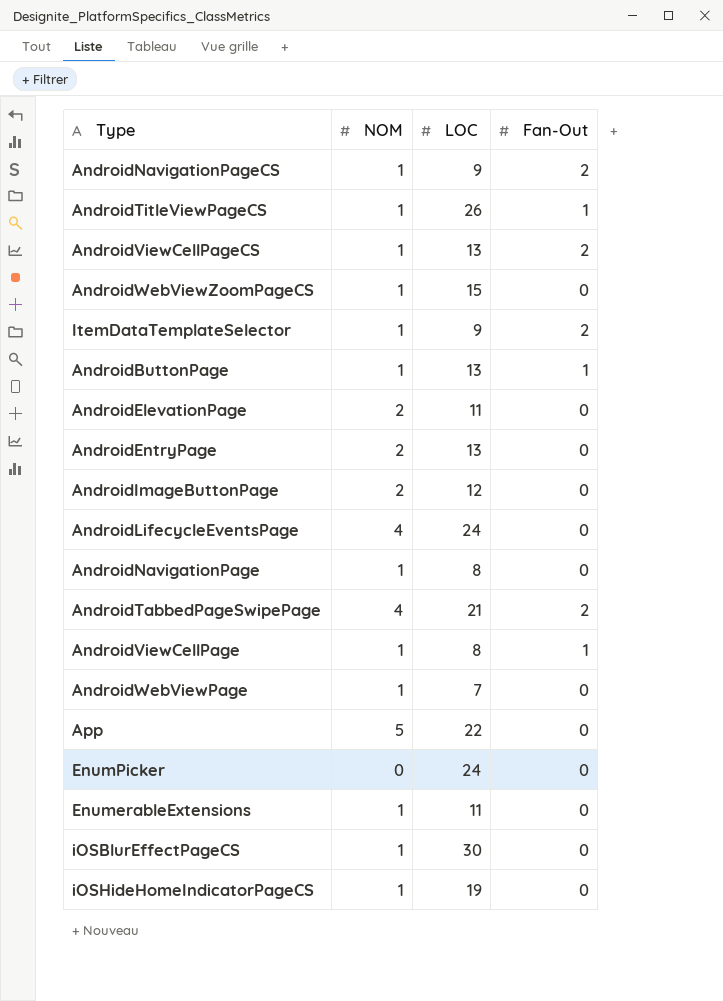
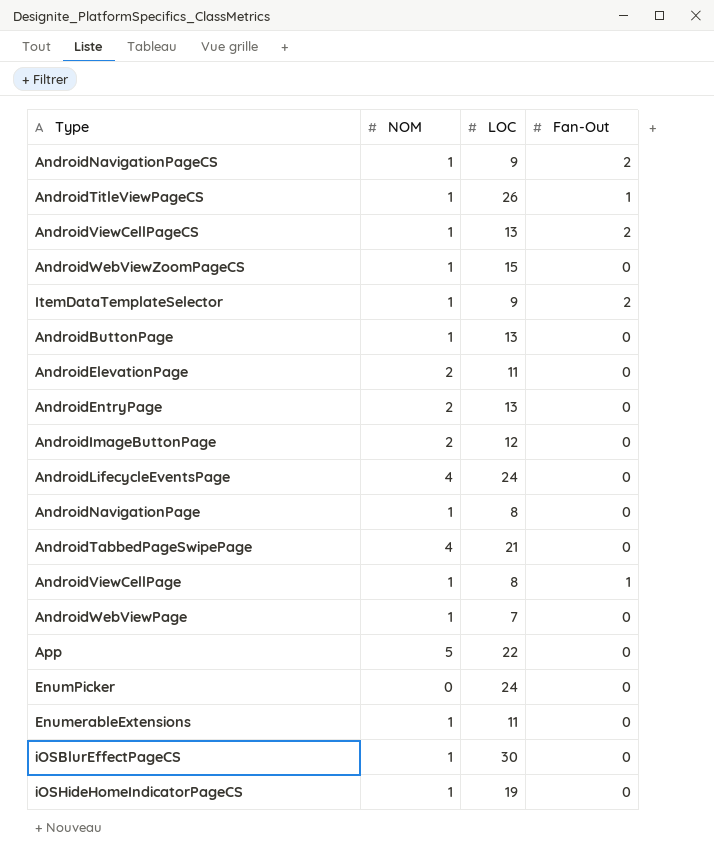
AndroidButtonPage | Fan-Out: 1 -> 0
AndroidTabbedPageSwipePage | Fan-Out: 2 -> 0

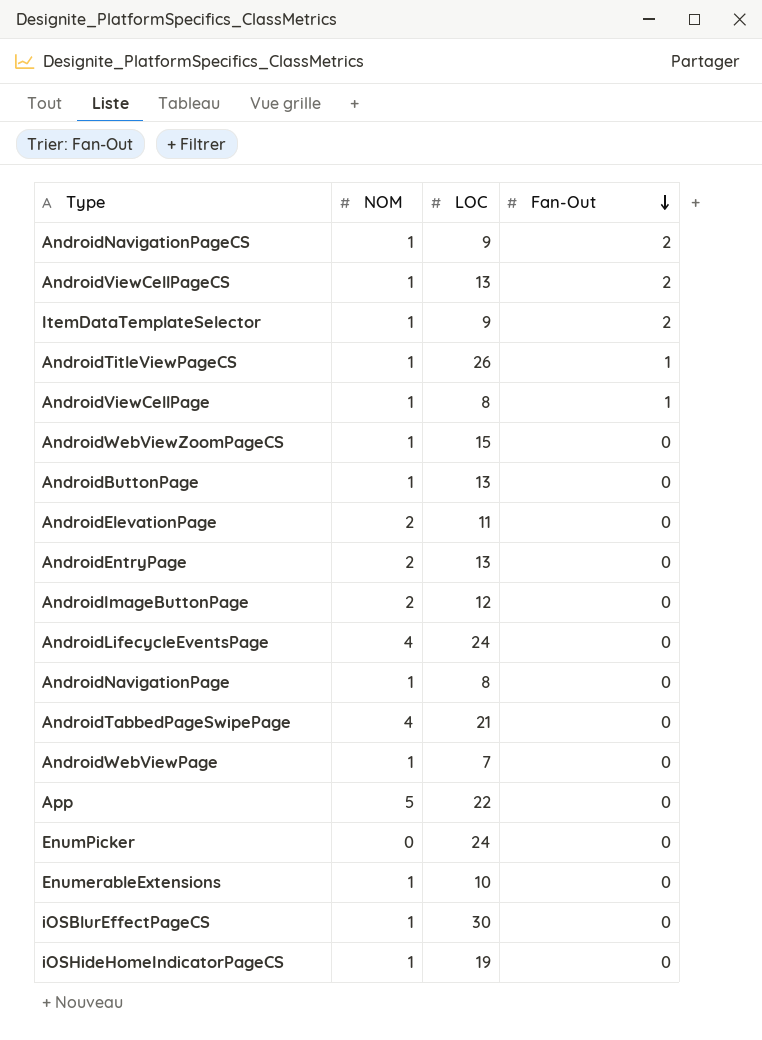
row order: none -> Fan-Out descending
EnumerableExtensions | LOC: 11 -> 10

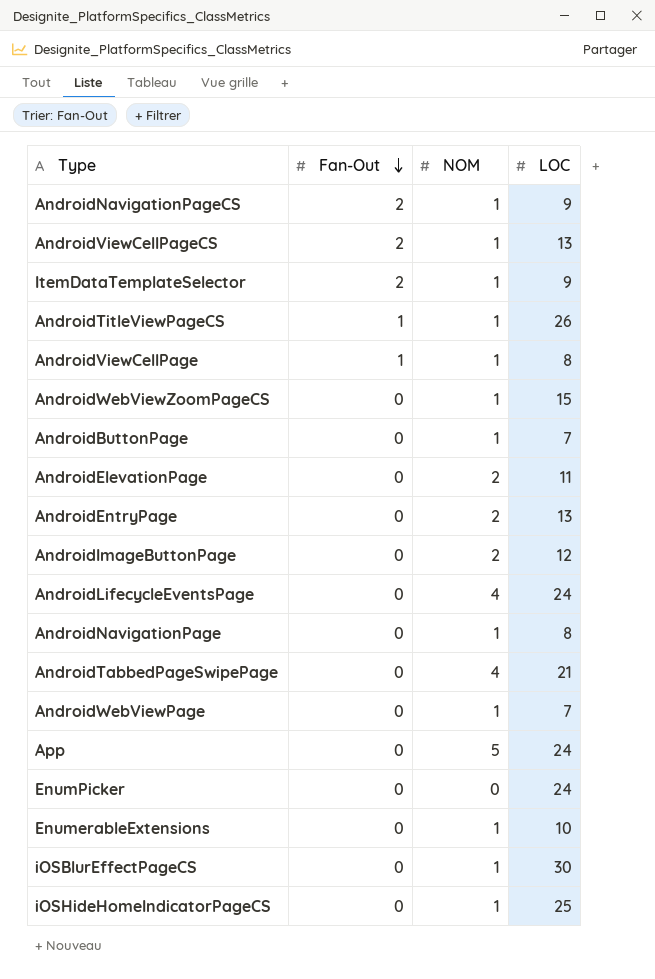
column Fan-Out | position: 4 -> 2
AndroidButtonPage | LOC: 13 -> 7
App | LOC: 22 -> 24
iOSHideHomeIndicatorPageCS | LOC: 19 -> 25

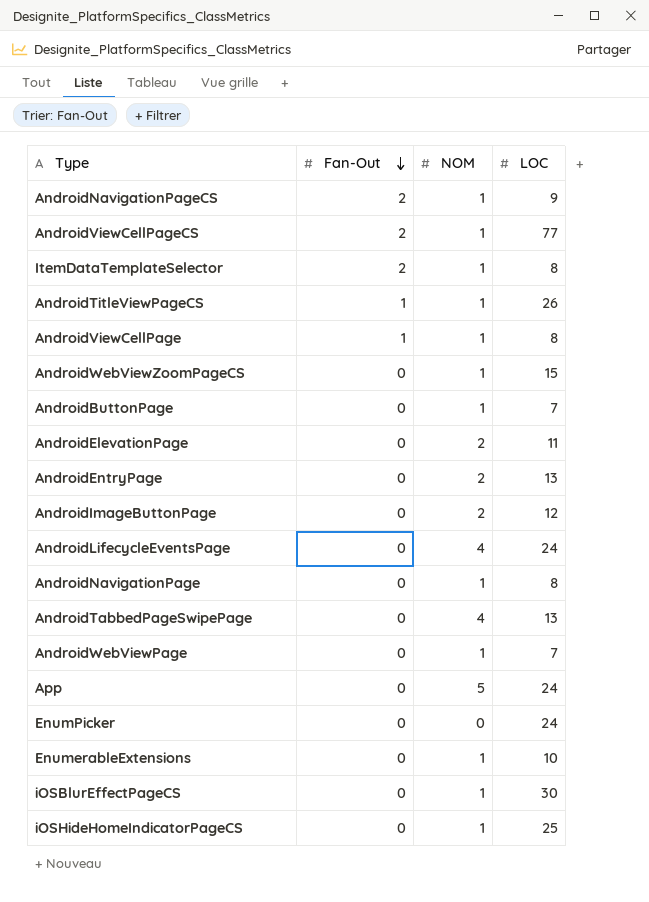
AndroidViewCellPageCS | LOC: 13 -> 77
ItemDataTemplateSelector | LOC: 9 -> 8
AndroidTabbedPageSwipePage | LOC: 21 -> 13

